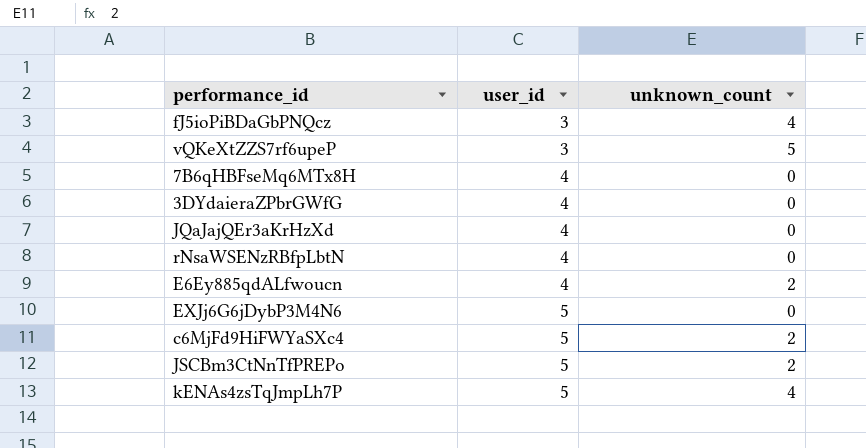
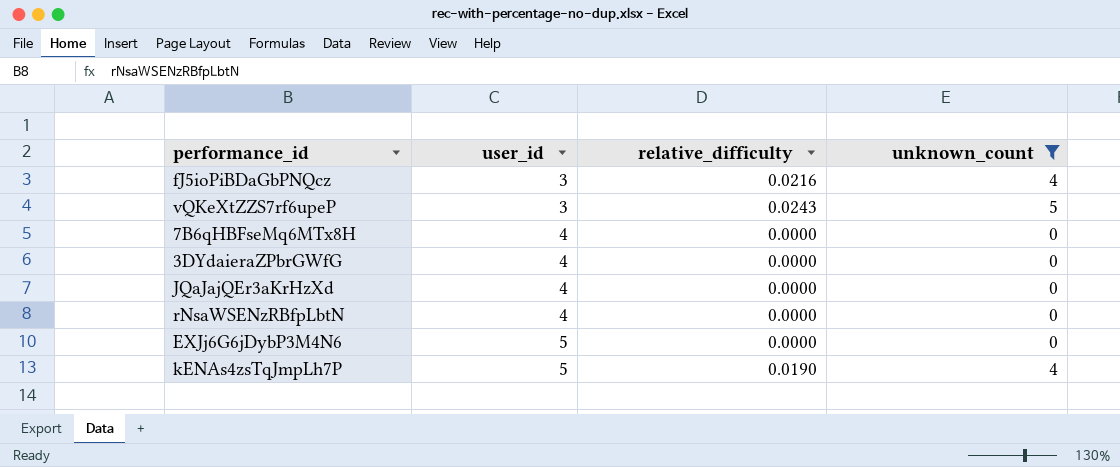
filter: none -> unknown_count != 2
column relative_difficulty | position: none -> 3

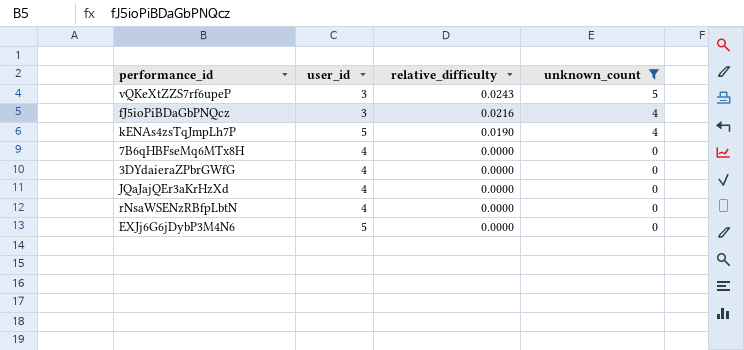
row order: user_id ascending -> relative_difficulty descending

